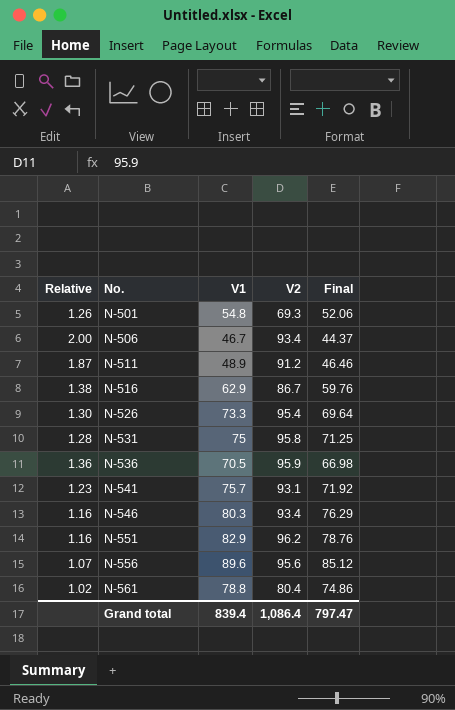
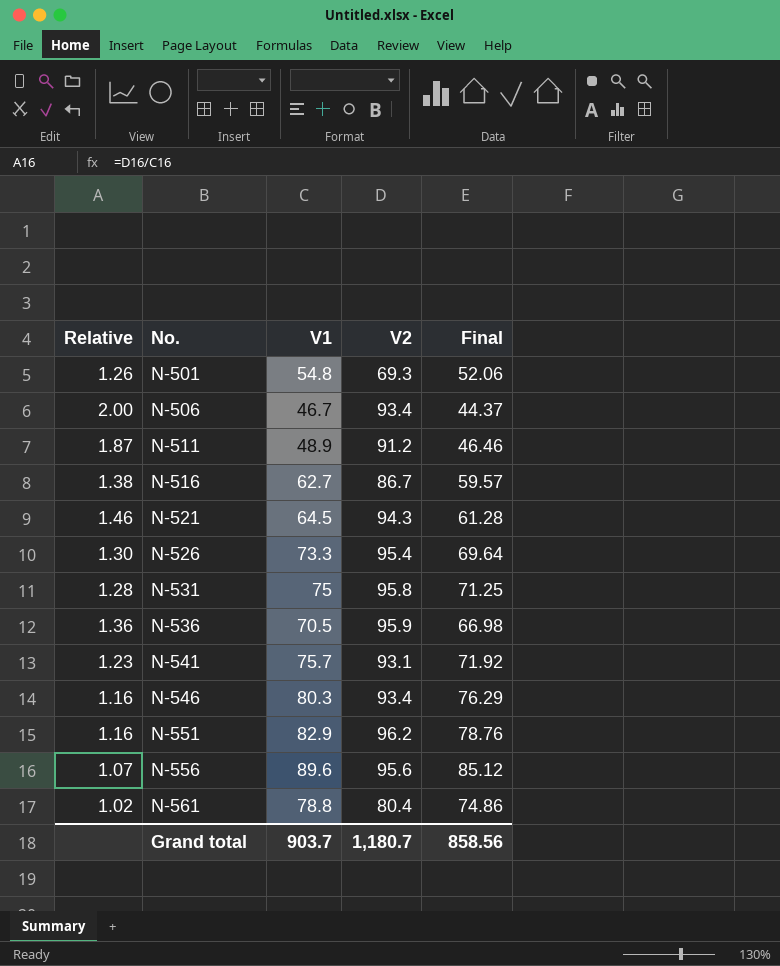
N-516 | V1: 62.9 -> 62.7
N-516 | Final: 59.76 -> 59.57
row N-521: none -> 1.46 | 64.5 | 94.3 | 61.28
Grand total | V1: 839.4 -> 903.7
Grand total | V2: 1,086.4 -> 1,180.7
Grand total | Final: 797.47 -> 858.56

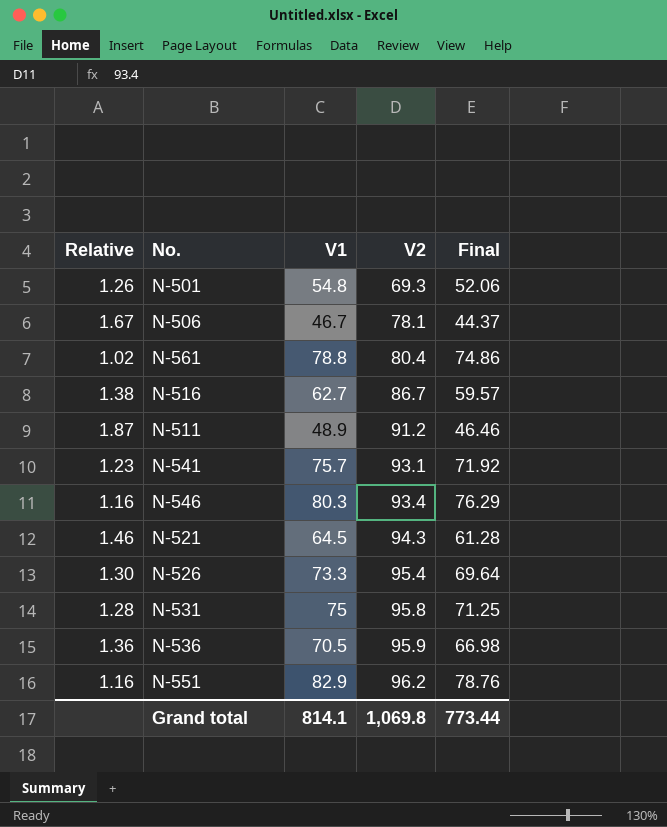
row order: No. ascending -> V2 ascending
row N-556: 1.07 | 89.6 | 95.6 | 85.12 -> none
N-506 | Relative: 2.00 -> 1.67
N-506 | V2: 93.4 -> 78.1
Grand total | V1: 903.7 -> 814.1
Grand total | V2: 1,180.7 -> 1,069.8
Grand total | Final: 858.56 -> 773.44

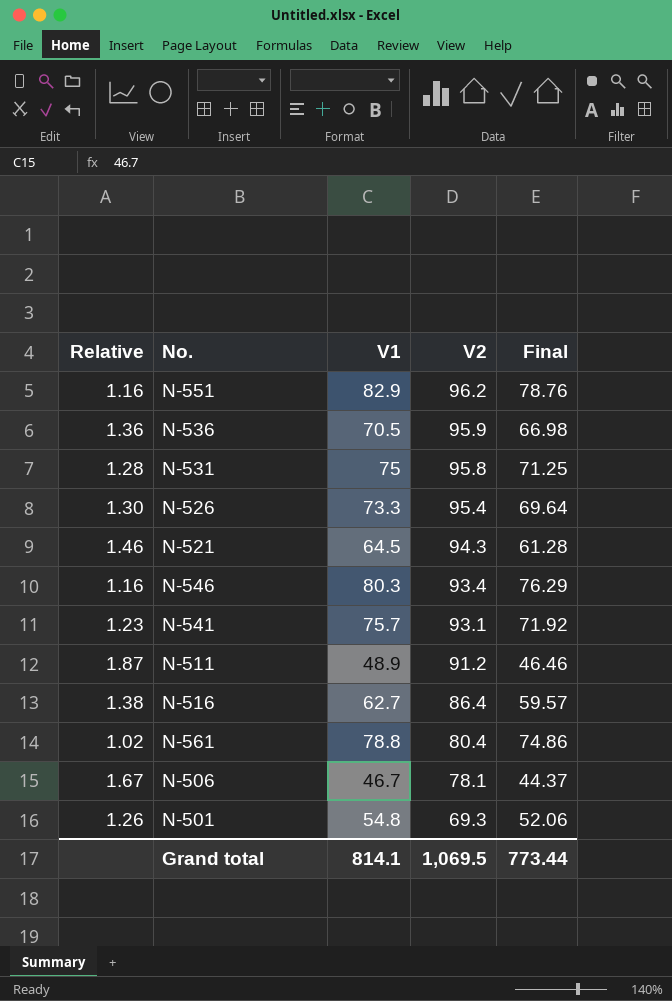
row order: V2 ascending -> V2 descending
N-516 | V2: 86.7 -> 86.4
Grand total | V2: 1,069.8 -> 1,069.5

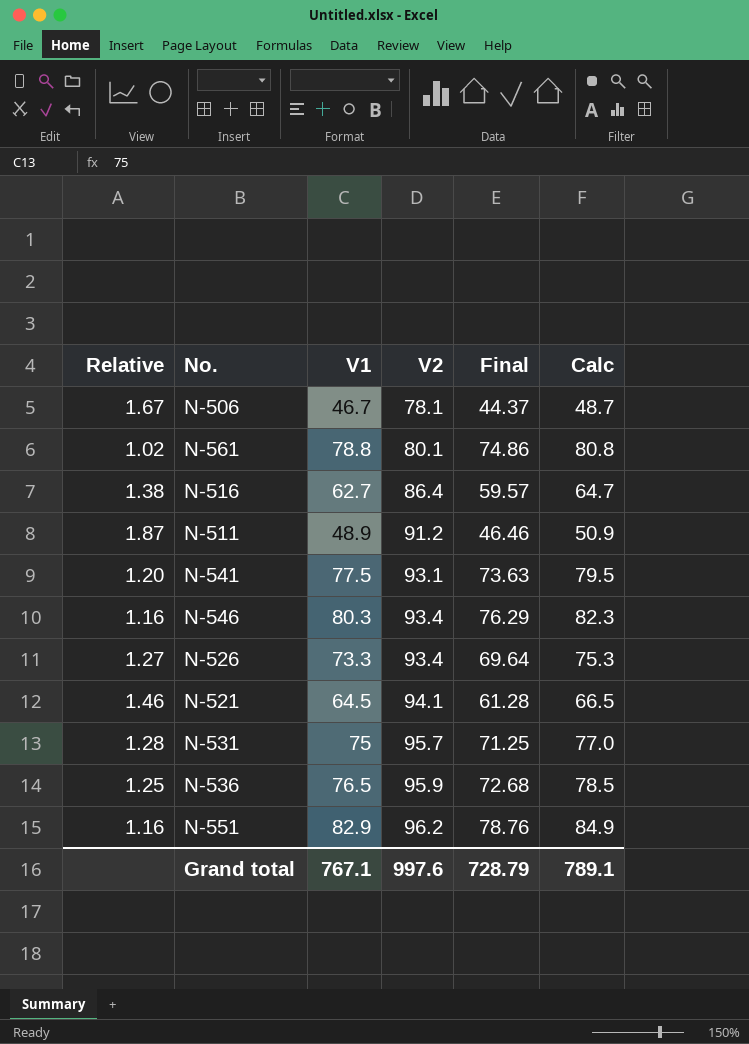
row order: V2 descending -> V2 ascending
column Calc | formula: none -> [V1] + 2
row N-501: 1.26 | 54.8 | 69.3 | 52.06 -> none
N-561 | V2: 80.4 -> 80.1
N-541 | Relative: 1.23 -> 1.20
N-541 | V1: 75.7 -> 77.5
N-541 | Final: 71.92 -> 73.63
N-526 | Relative: 1.30 -> 1.27
N-526 | V2: 95.4 -> 93.4
N-521 | V2: 94.3 -> 94.1
N-531 | V2: 95.8 -> 95.7
N-536 | Relative: 1.36 -> 1.25
N-536 | V1: 70.5 -> 76.5
N-536 | Final: 66.98 -> 72.68
Grand total | V1: 814.1 -> 767.1
Grand total | V2: 1,069.5 -> 997.6
Grand total | Final: 773.44 -> 728.79

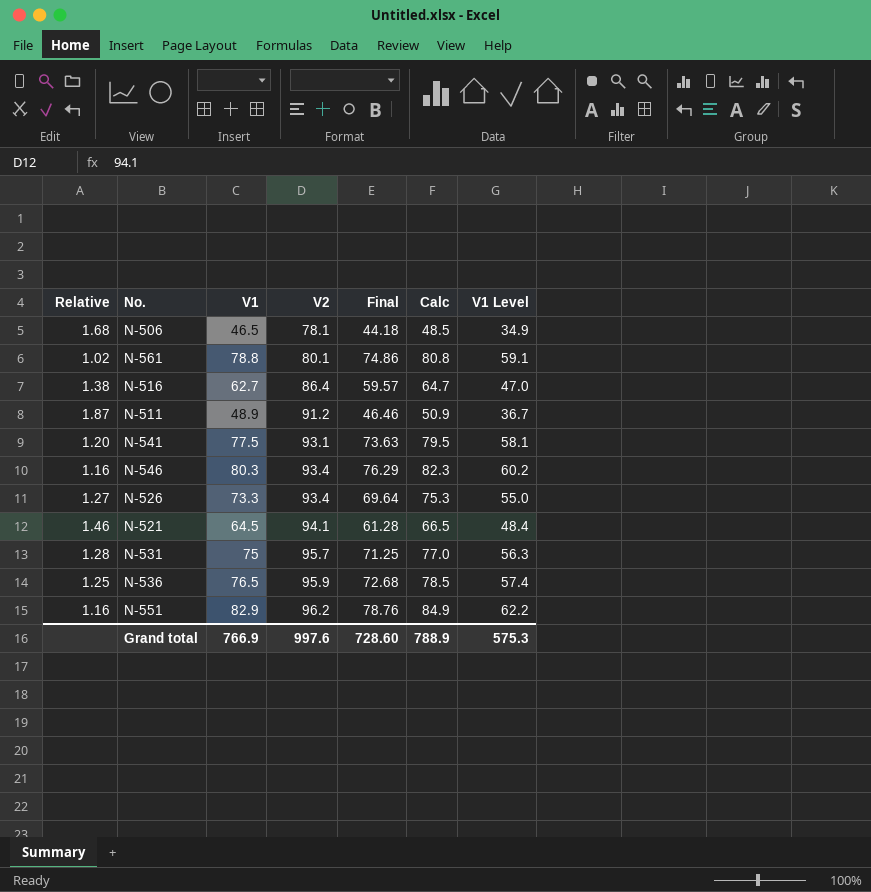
column V1 Level | formula: none -> [V1] * 0.75
N-506 | Relative: 1.67 -> 1.68
N-506 | V1: 46.7 -> 46.5
N-506 | Final: 44.37 -> 44.18
N-506 | Calc: 48.7 -> 48.5
Grand total | V1: 767.1 -> 766.9
Grand total | Final: 728.79 -> 728.60
Grand total | Calc: 789.1 -> 788.9

